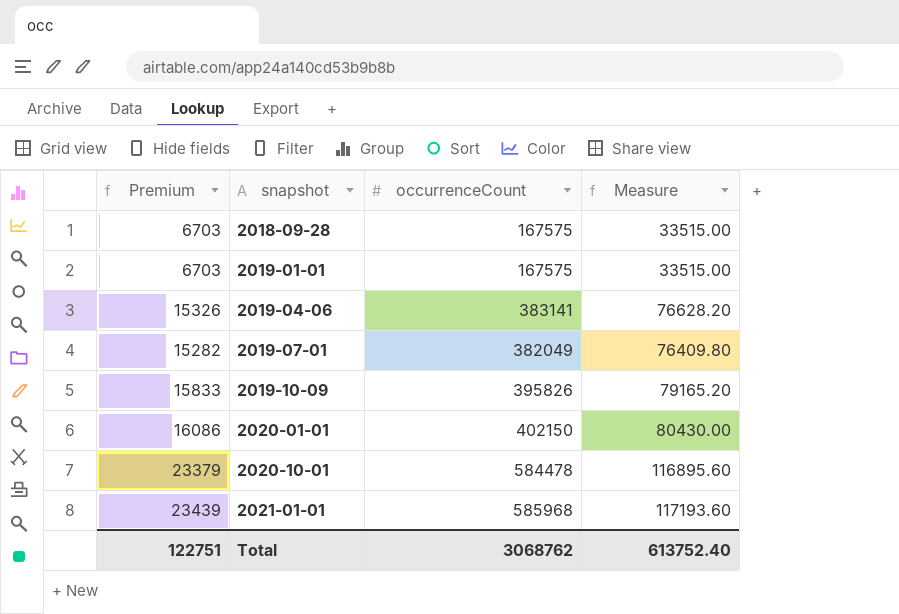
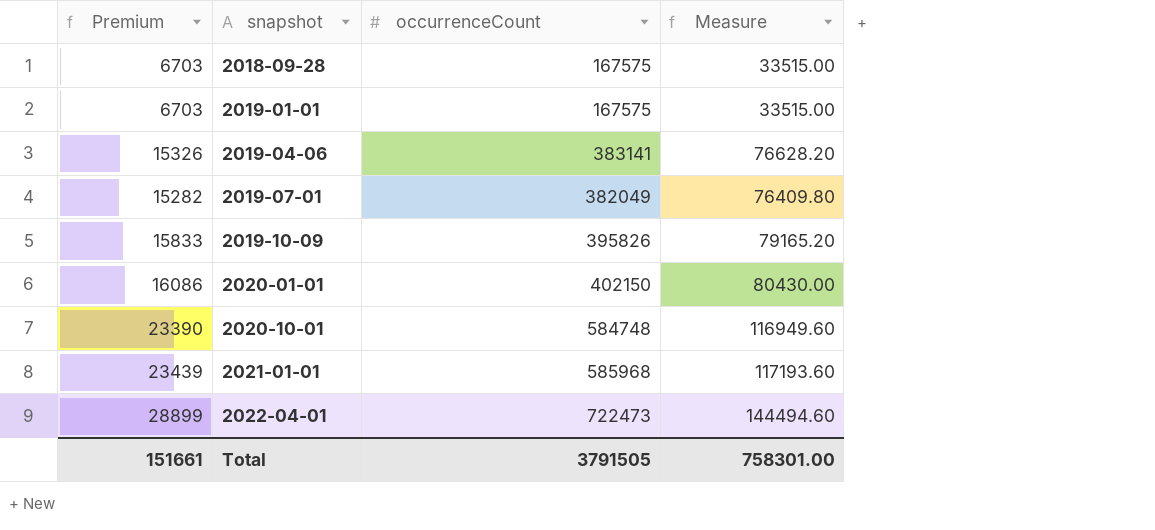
2020-10-01 | Premium: 23379 -> 23390
2020-10-01 | occurrenceCount: 584478 -> 584748
2020-10-01 | Measure: 116895.60 -> 116949.60
row 2022-04-01: none -> 28899 | 722473 | 144494.60
Total | Premium: 122751 -> 151661
Total | occurrenceCount: 3068762 -> 3791505
Total | Measure: 613752.40 -> 758301.00

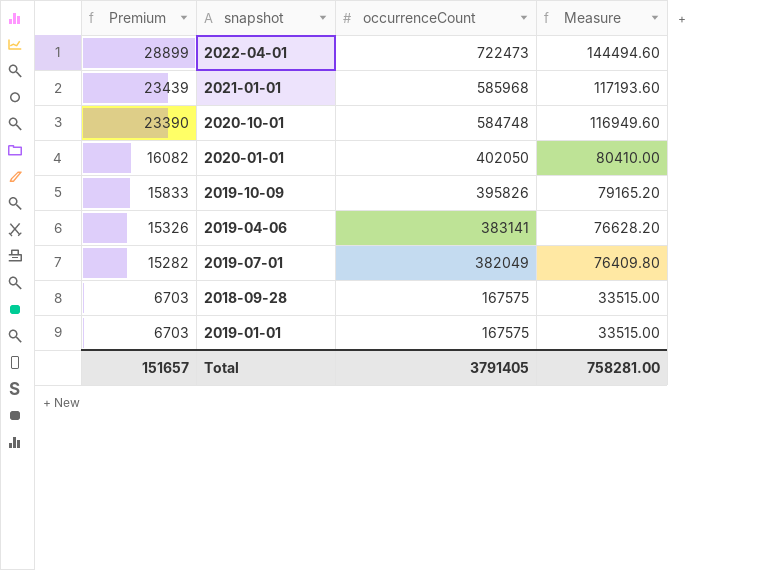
row order: snapshot ascending -> Premium descending
2020-01-01 | Premium: 16086 -> 16082
2020-01-01 | occurrenceCount: 402150 -> 402050
2020-01-01 | Measure: 80430.00 -> 80410.00
Total | Premium: 151661 -> 151657
Total | occurrenceCount: 3791505 -> 3791405
Total | Measure: 758301.00 -> 758281.00

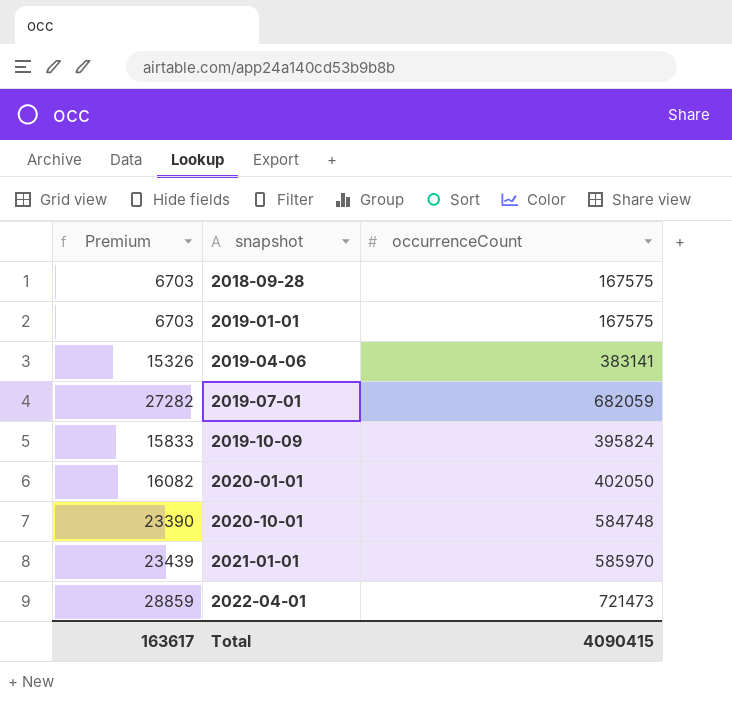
row order: Premium descending -> snapshot ascending
column Measure | formula: [occurrenceCount] * 0.2 -> none
2019-07-01 | Premium: 15282 -> 27282
2019-07-01 | occurrenceCount: 382049 -> 682059
2019-10-09 | occurrenceCount: 395826 -> 395824
2021-01-01 | occurrenceCount: 585968 -> 585970
2022-04-01 | Premium: 28899 -> 28859
2022-04-01 | occurrenceCount: 722473 -> 721473
Total | Premium: 151657 -> 163617
Total | occurrenceCount: 3791405 -> 4090415

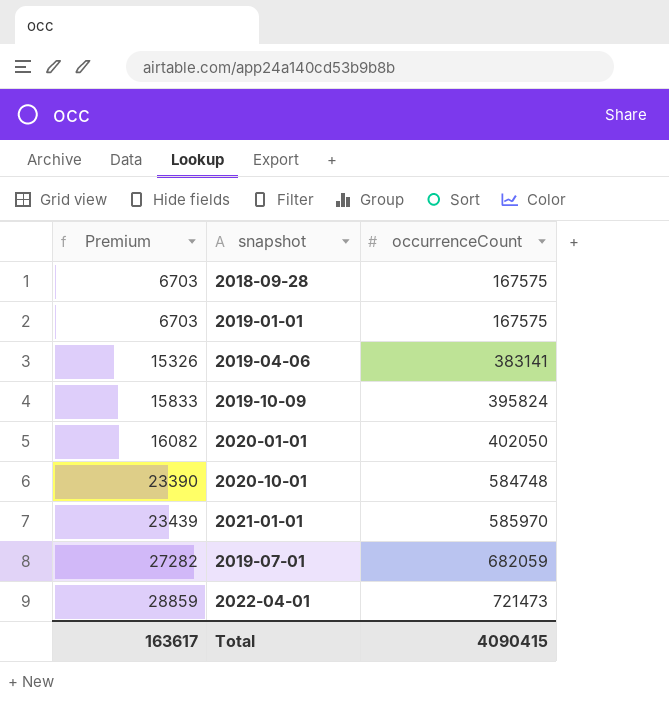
row order: snapshot ascending -> Premium ascending

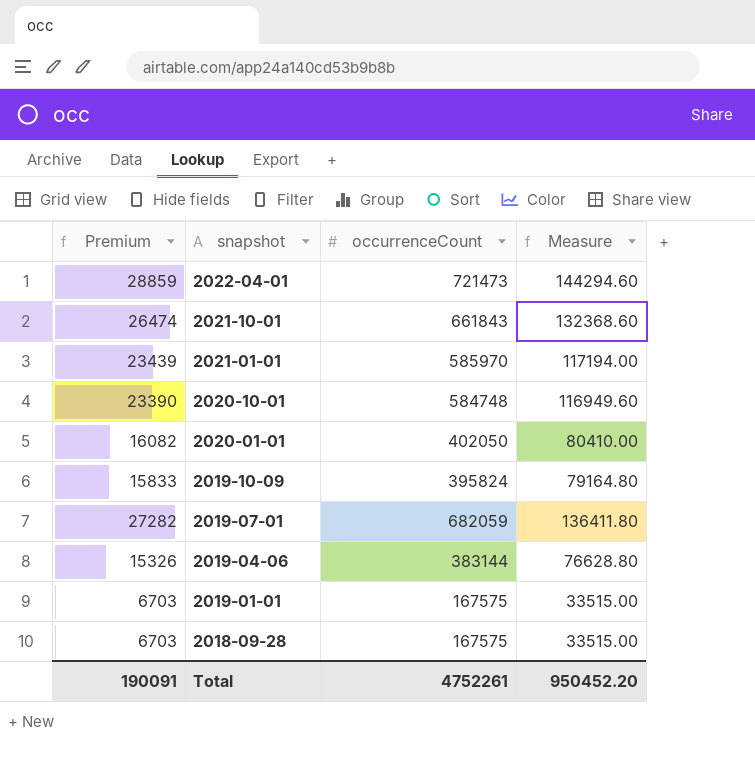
row order: Premium ascending -> snapshot descending
column Measure | formula: none -> [occurrenceCount] * 0.2
row 2021-10-01: none -> 26474 | 661843 | 132368.60
2019-04-06 | occurrenceCount: 383141 -> 383144
Total | Premium: 163617 -> 190091
Total | occurrenceCount: 4090415 -> 4752261

